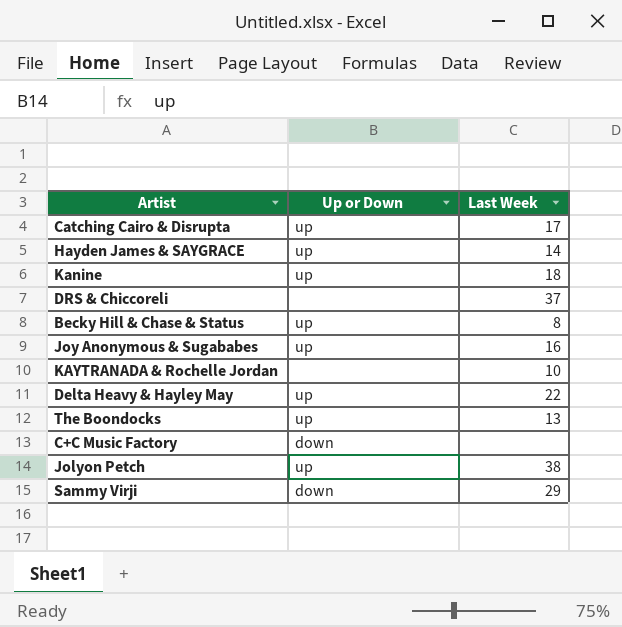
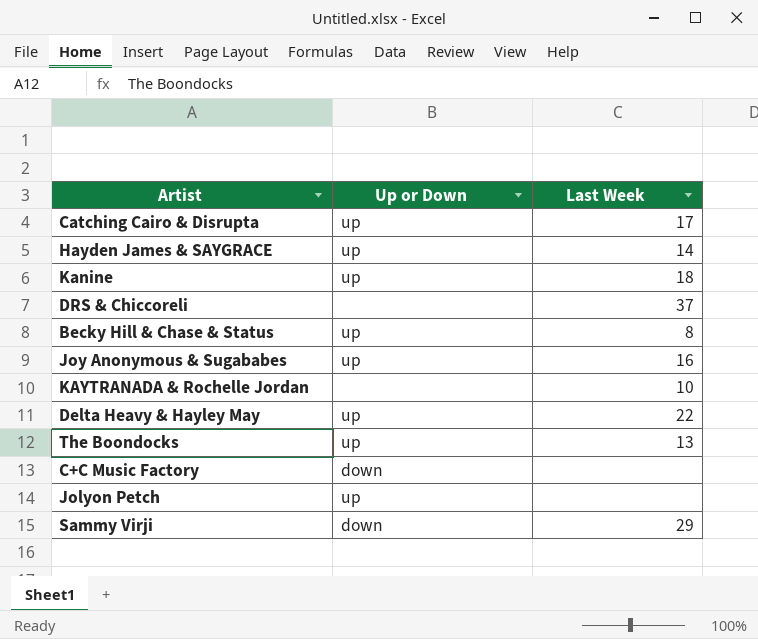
Jolyon Petch | Last Week: 38 -> none

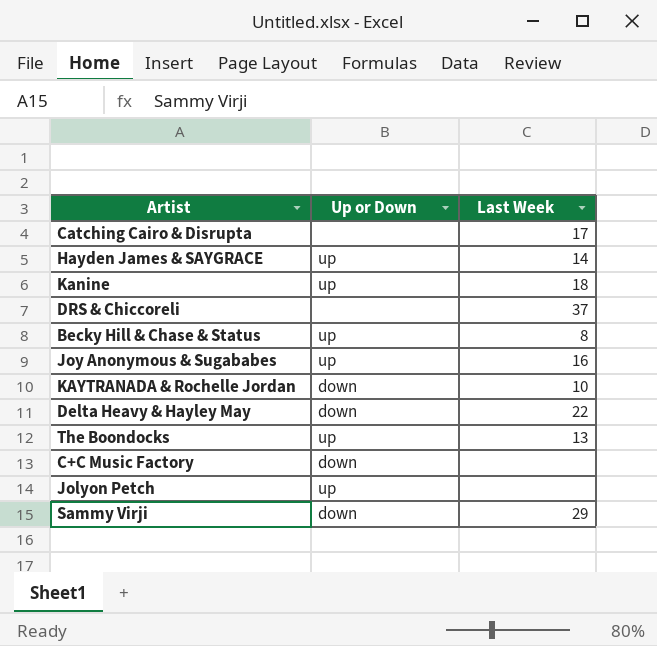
Catching Cairo & Disrupta | Up or Down: up -> none
KAYTRANADA & Rochelle Jordan | Up or Down: none -> down
Delta Heavy & Hayley May | Up or Down: up -> down

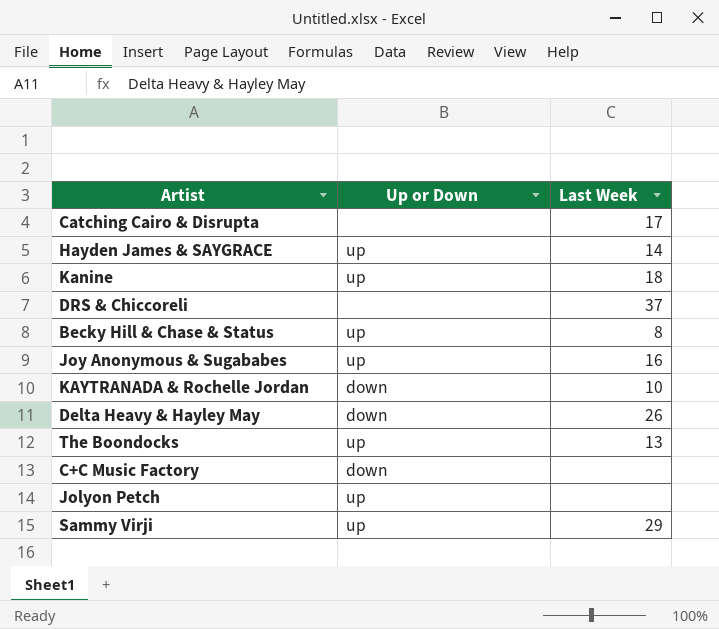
Delta Heavy & Hayley May | Last Week: 22 -> 26
Sammy Virji | Up or Down: down -> up

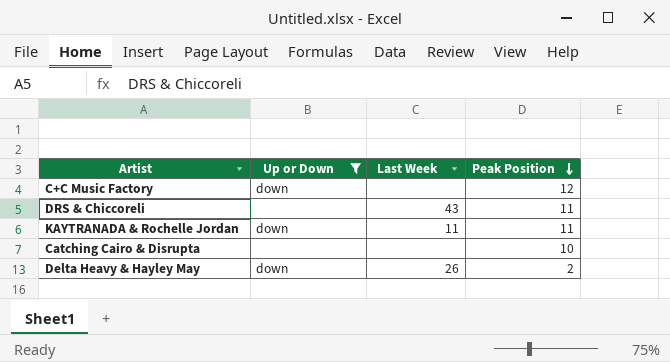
filter: none -> Up or Down != up
row order: none -> Peak Position descending
column Peak Position | position: none -> 4
DRS & Chiccoreli | Last Week: 37 -> 43
KAYTRANADA & Rochelle Jordan | Last Week: 10 -> 11
Catching Cairo & Disrupta | Last Week: 17 -> none

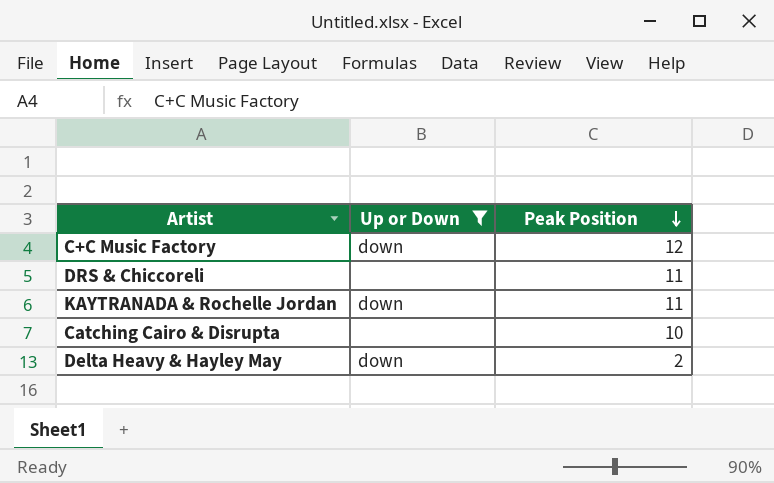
column Last Week | position: 3 -> none

